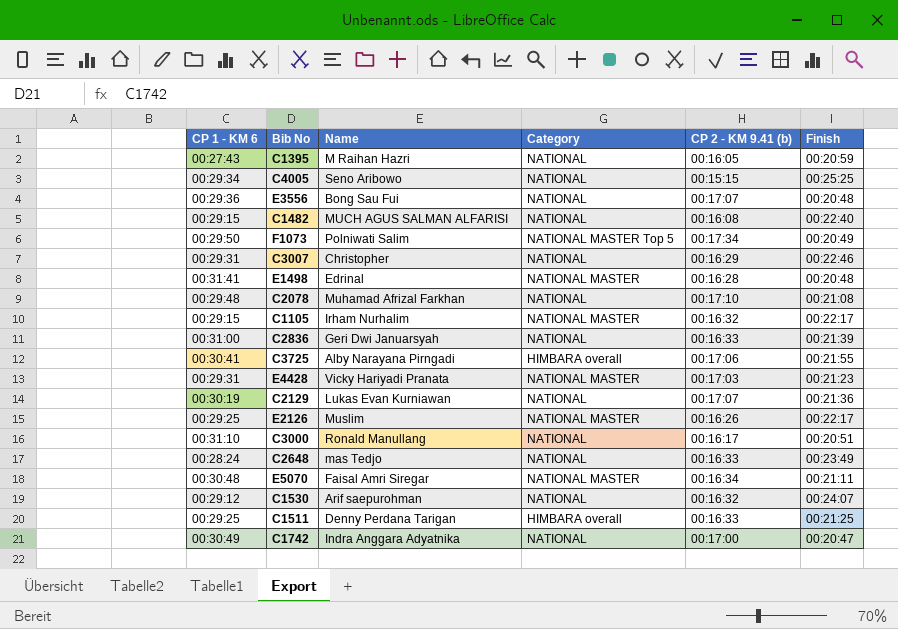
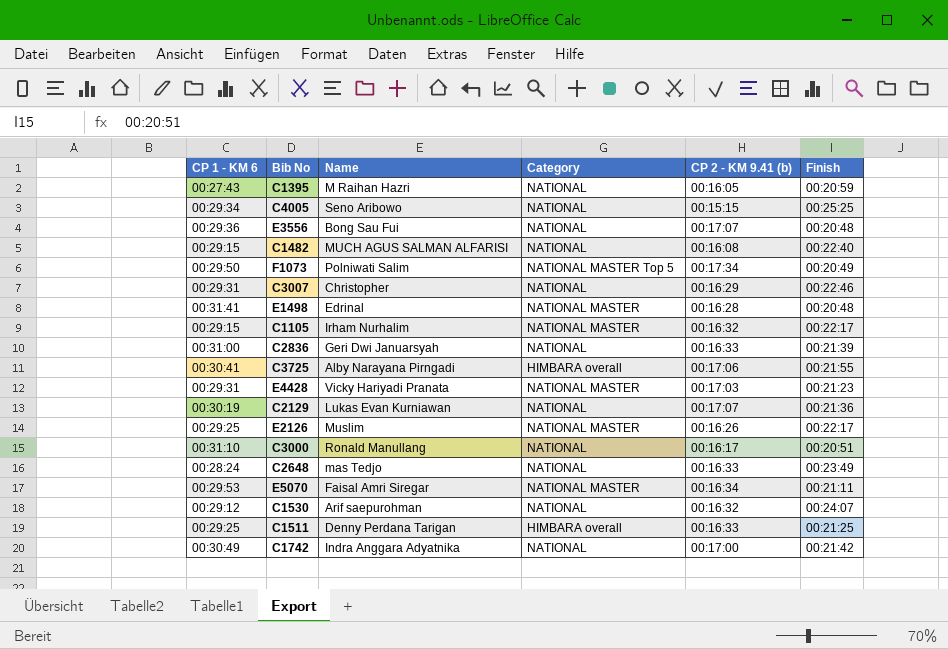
row C2078: 00:29:48 | Muhamad Afrizal Farkhan | NATIONAL | 00:17:10 | 00:21:08 -> none
E5070 | CP 1 - KM 6: 00:30:48 -> 00:29:53
C1742 | Finish: 00:20:47 -> 00:21:42

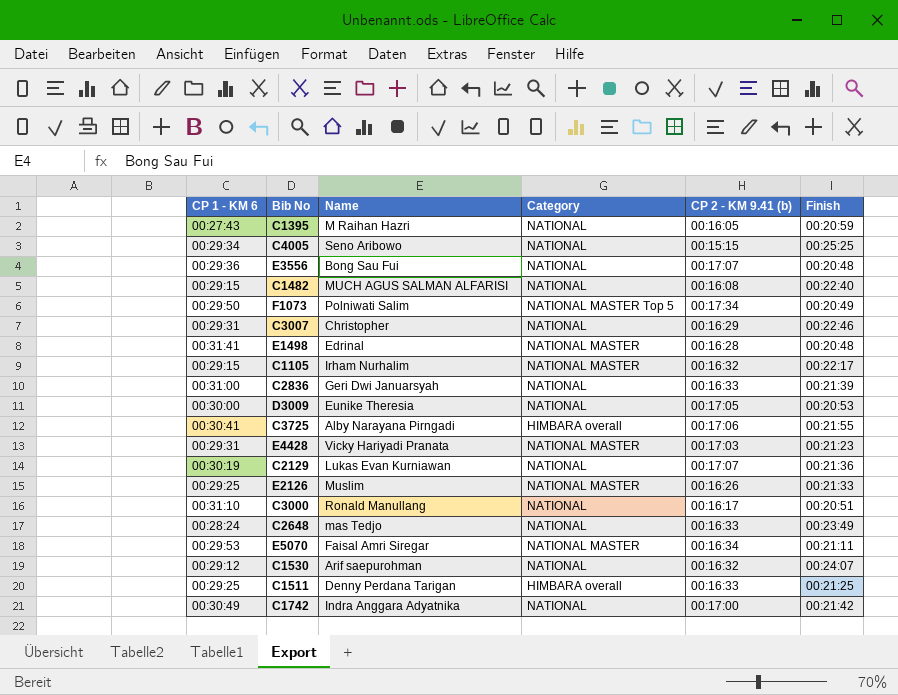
row D3009: none -> 00:30:00 | Eunike Theresia | NATIONAL | 00:17:05 | 00:20:53
E2126 | Finish: 00:22:17 -> 00:21:33

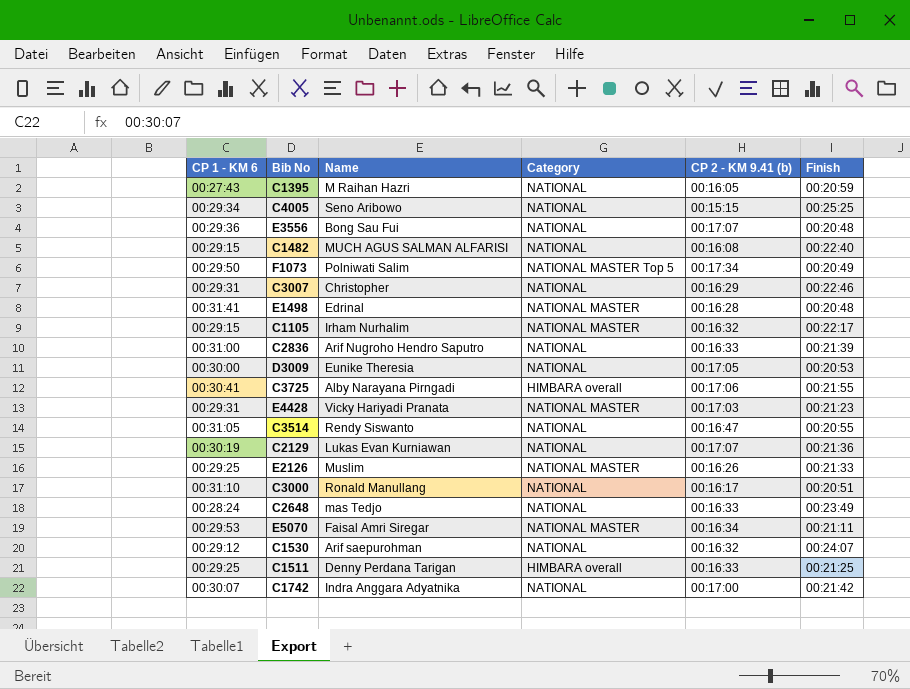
C2836 | Name: Geri Dwi Januarsyah -> Arif Nugroho Hendro Saputro
row C3514: none -> 00:31:05 | Rendy Siswanto | NATIONAL | 00:16:47 | 00:20:55
C1742 | CP 1 - KM 6: 00:30:49 -> 00:30:07

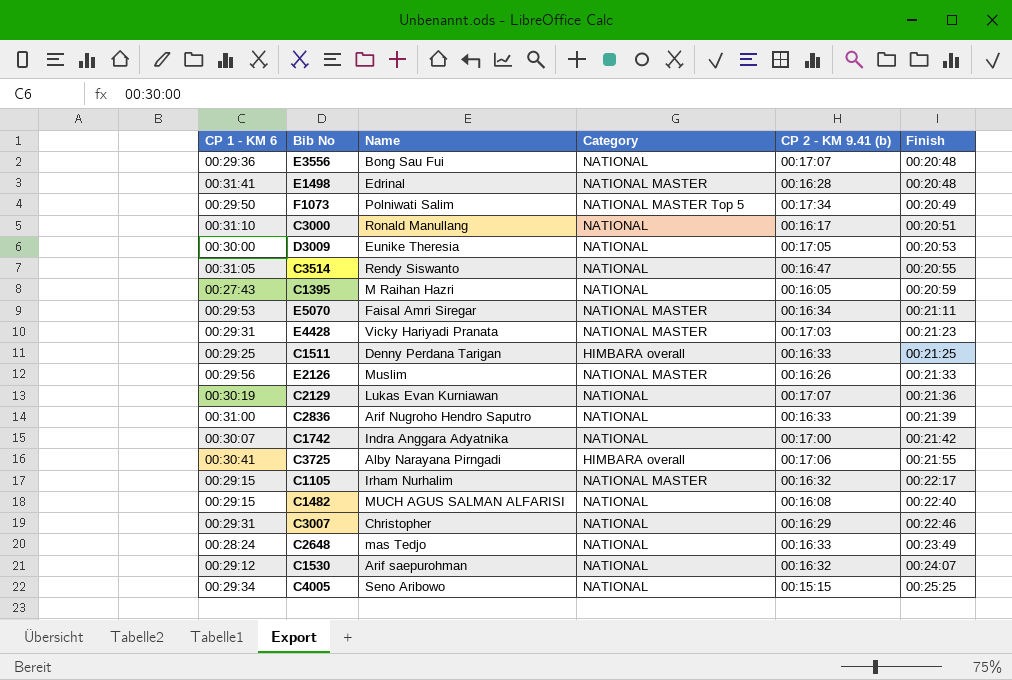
row order: none -> Finish ascending
E2126 | CP 1 - KM 6: 00:29:25 -> 00:29:56

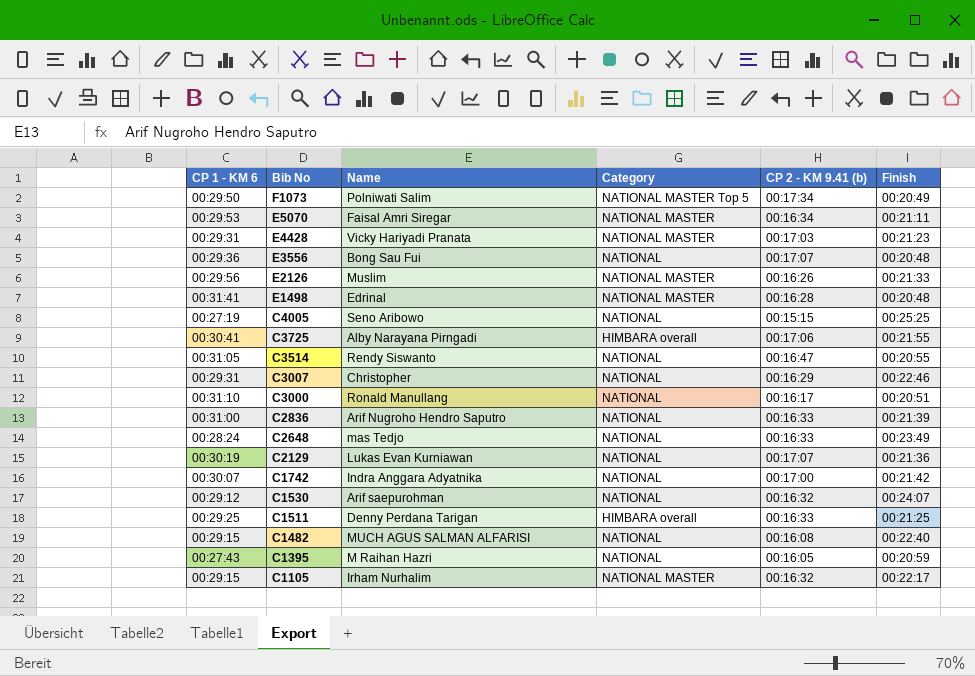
row order: Finish ascending -> Bib No descending
row D3009: 00:30:00 | Eunike Theresia | NATIONAL | 00:17:05 | 00:20:53 -> none
C4005 | CP 1 - KM 6: 00:29:34 -> 00:27:19

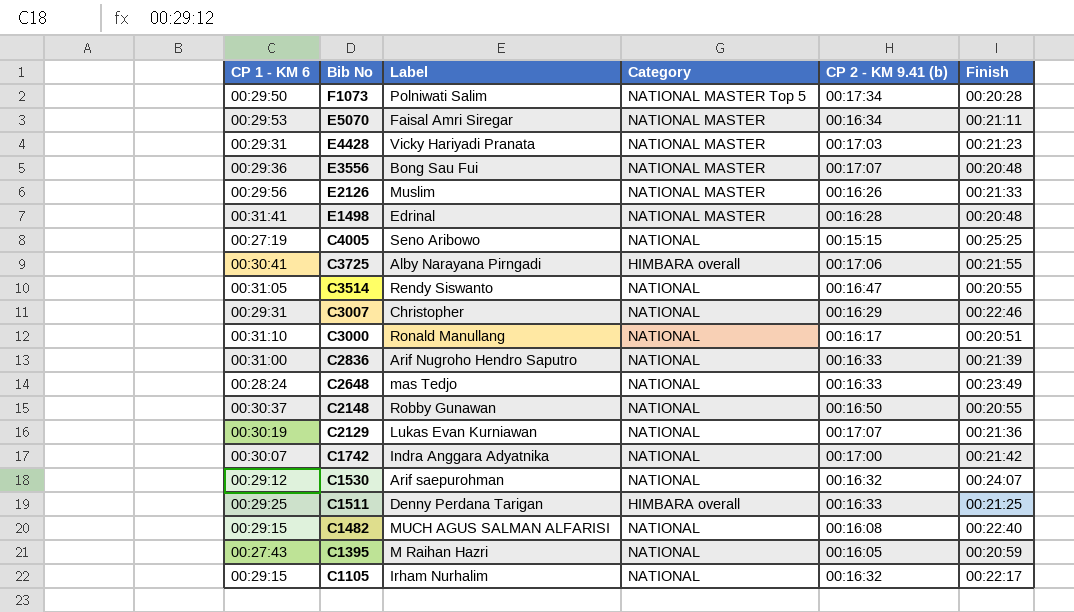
column name: Name -> Label
F1073 | Finish: 00:20:49 -> 00:20:28
E3556 | Category: NATIONAL -> NATIONAL MASTER
row C2148: none -> 00:30:37 | Robby Gunawan | NATIONAL | 00:16:50 | 00:20:55
C1105 | Category: NATIONAL MASTER -> NATIONAL

